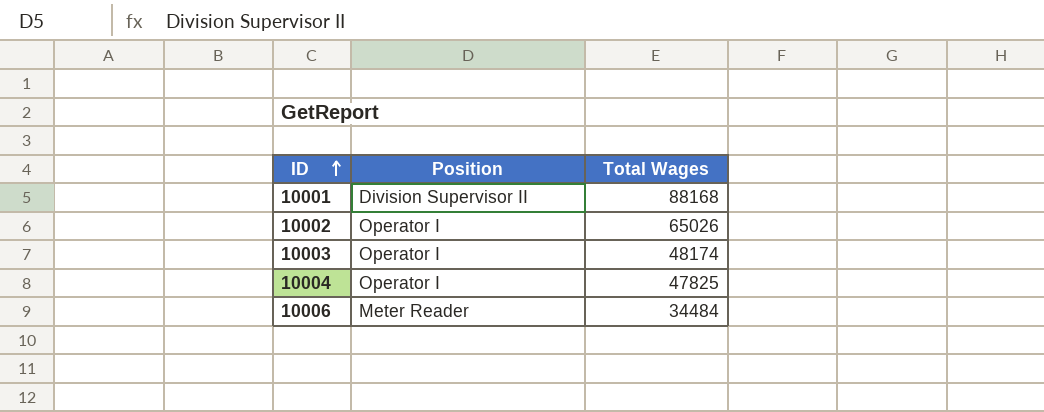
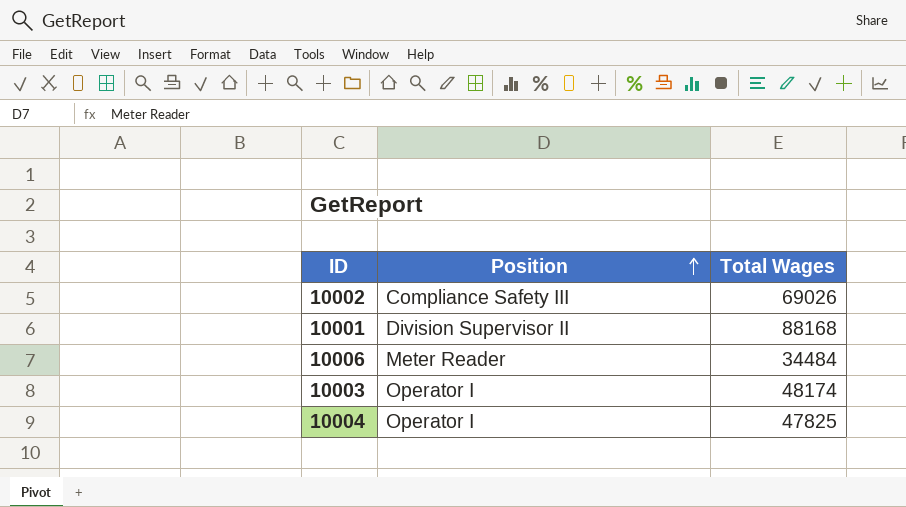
row order: ID ascending -> Position ascending
10002 | Position: Operator I -> Compliance Safety III
10002 | Total Wages: 65026 -> 69026

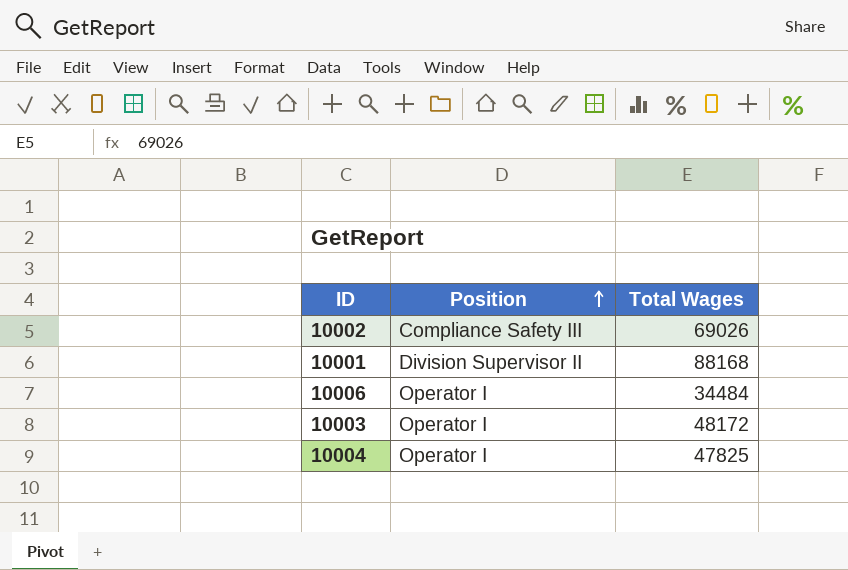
10006 | Position: Meter Reader -> Operator I
10003 | Total Wages: 48174 -> 48172

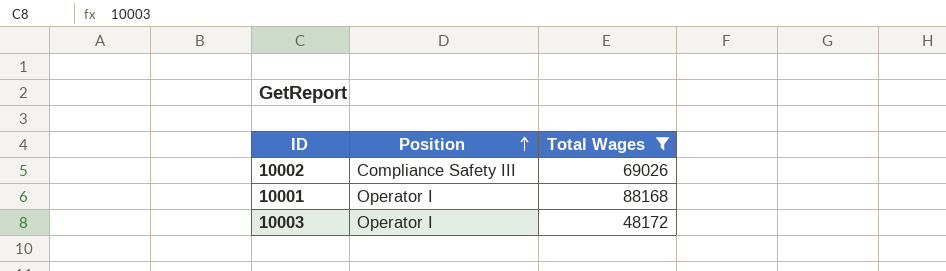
filter: none -> Total Wages >= 48172
10001 | Position: Division Supervisor II -> Operator I

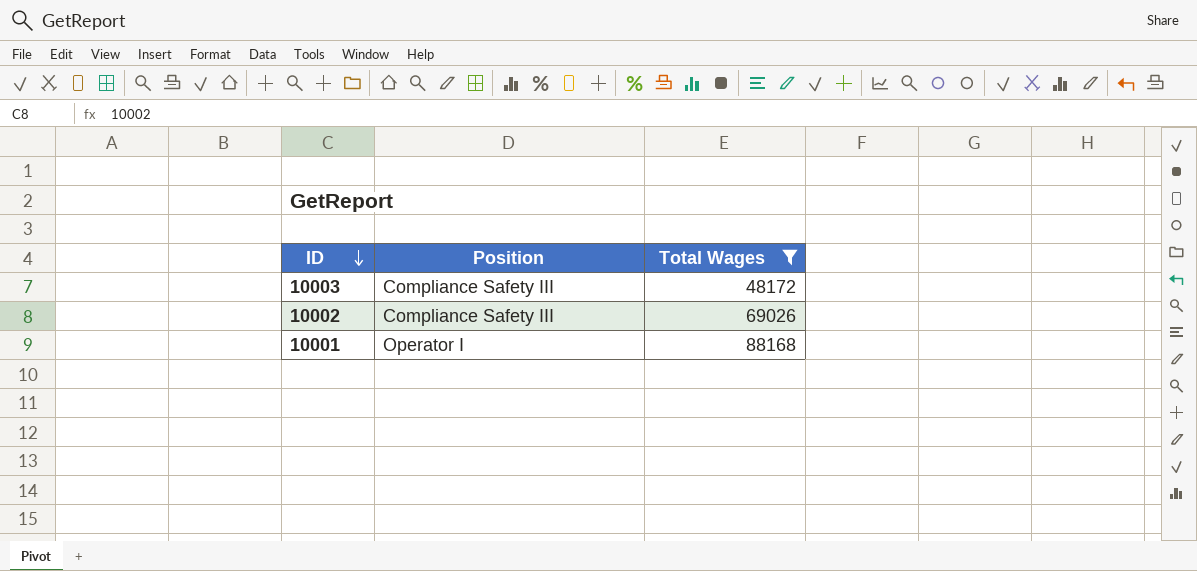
row order: Position ascending -> ID descending
10003 | Position: Operator I -> Compliance Safety III

